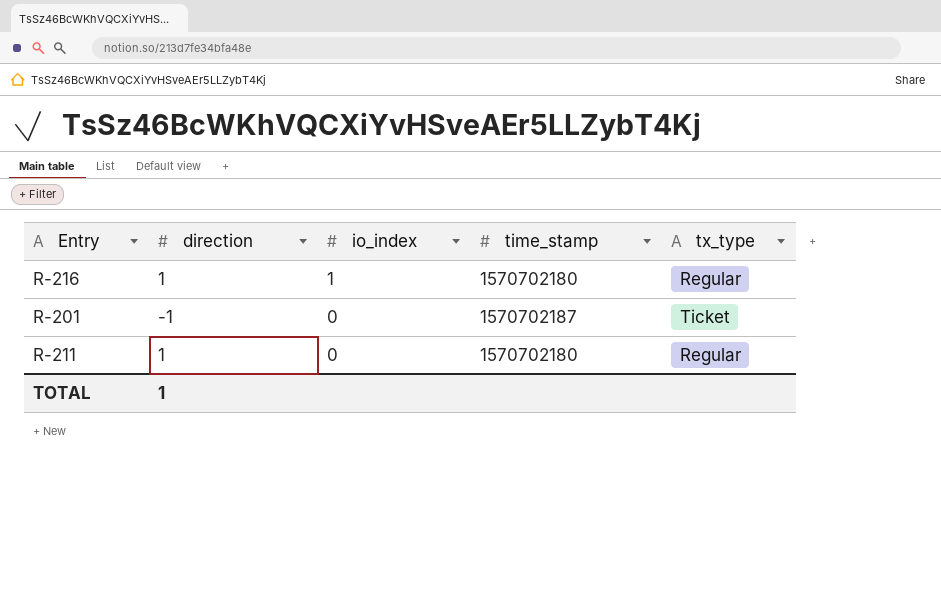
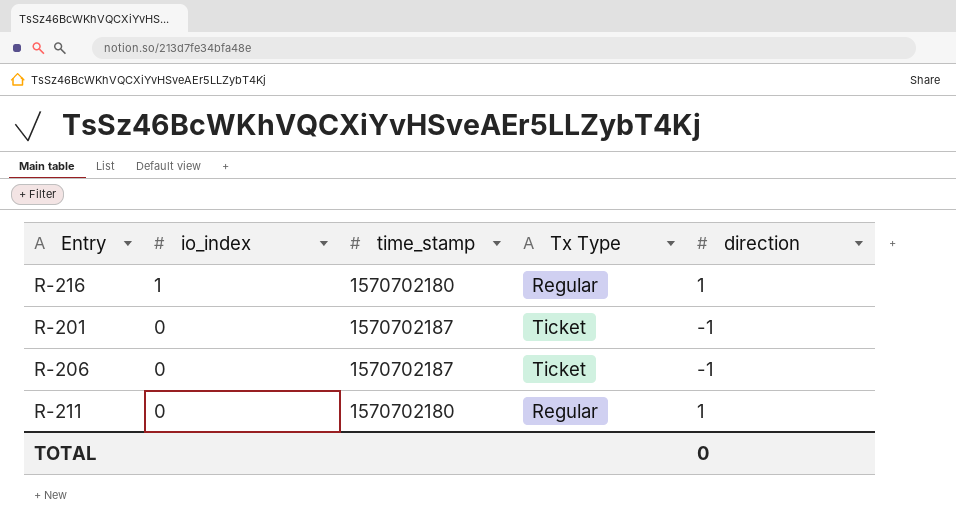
column name: tx_type -> Tx Type
column direction | position: 2 -> 5
row R-206: none -> 0 | 1570702187 | Ticket | -1
TOTAL | direction: 1 -> 0

